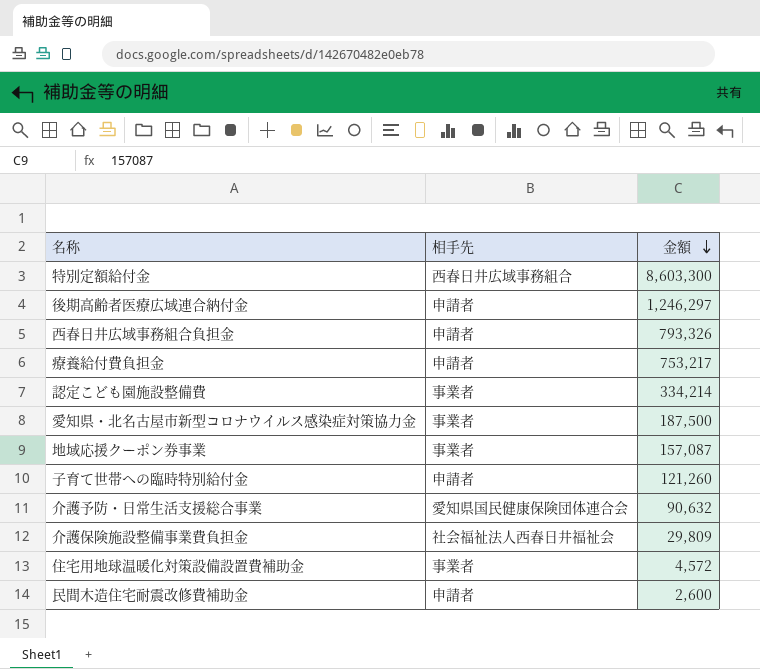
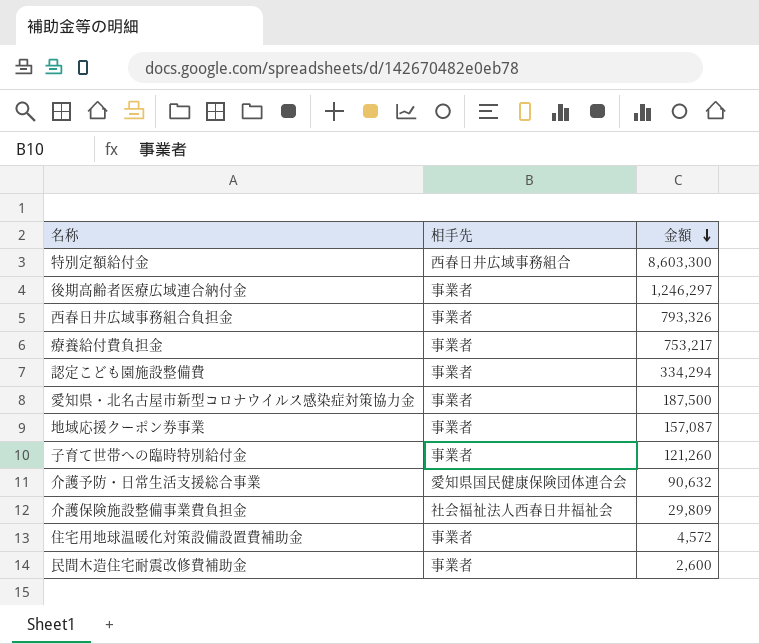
後期高齢者医療広域連合納付金 | 相手先: 申請者 -> 事業者
西春日井広域事務組合負担金 | 相手先: 申請者 -> 事業者
療養給付費負担金 | 相手先: 申請者 -> 事業者
認定こども園施設整備費 | 金額: 334,214 -> 334,294
子育て世帯への臨時特別給付金 | 相手先: 申請者 -> 事業者
民間木造住宅耐震改修費補助金 | 相手先: 申請者 -> 事業者

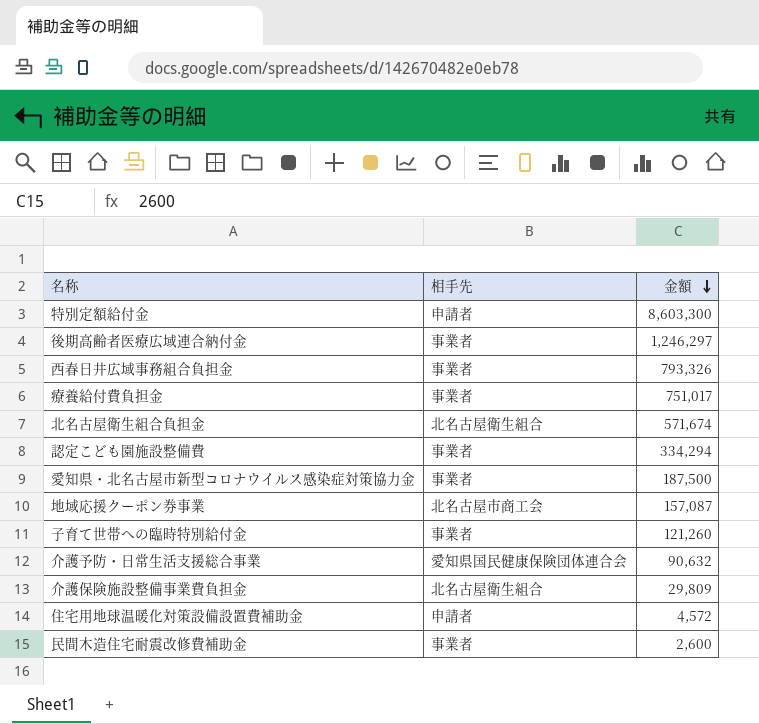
特別定額給付金 | 相手先: 西春日井広域事務組合 -> 申請者
療養給付費負担金 | 金額: 753,217 -> 751,017
row 北名古屋衛生組合負担金: none -> 北名古屋衛生組合 | 571,674
地域応援クーポン券事業 | 相手先: 事業者 -> 北名古屋市商工会
介護保険施設整備事業費負担金 | 相手先: 社会福祉法人西春日井福祉会 -> 北名古屋衛生組合
住宅用地球温暖化対策設備設置費補助金 | 相手先: 事業者 -> 申請者

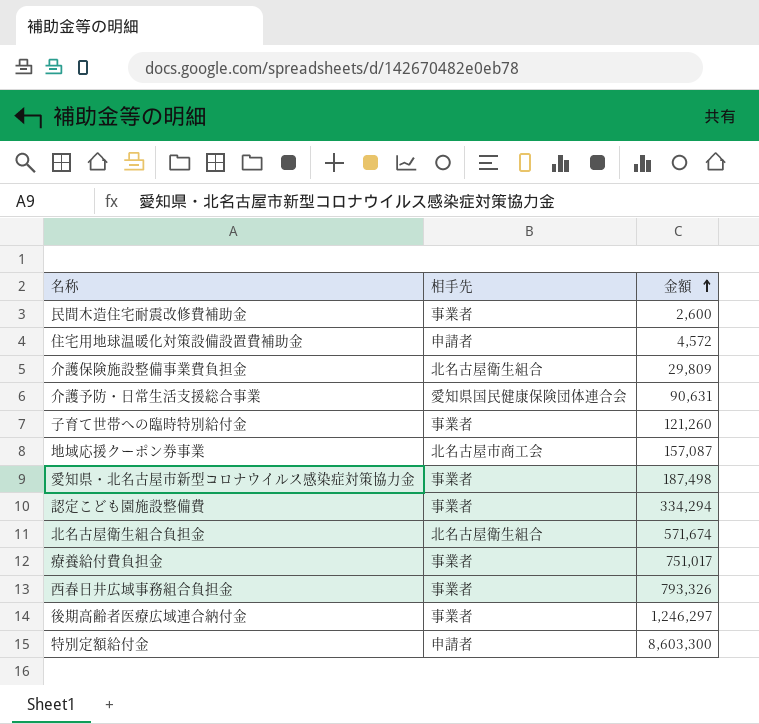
row order: 金額 descending -> 金額 ascending
介護予防・日常生活支援総合事業 | 金額: 90,632 -> 90,631
愛知県・北名古屋市新型コロナウイルス感染症対策協力金 | 金額: 187,500 -> 187,498

